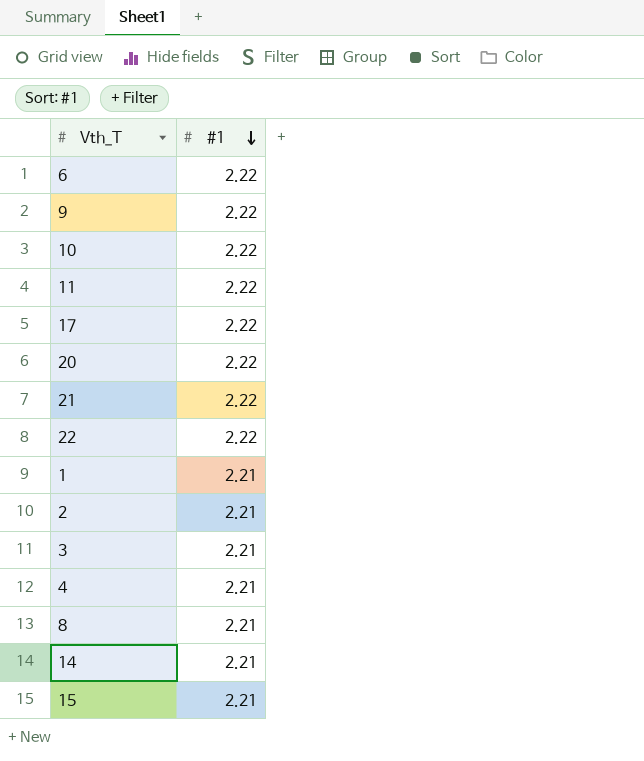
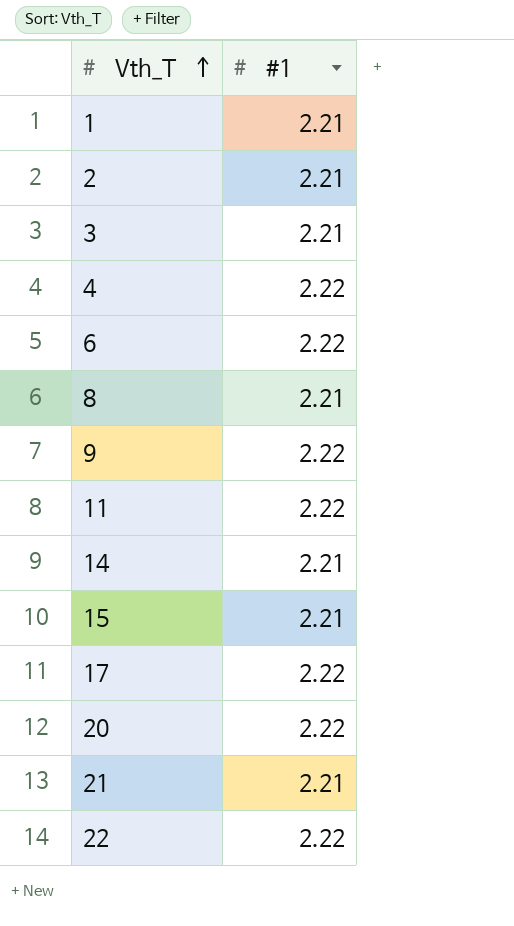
row order: #1 descending -> Vth_T ascending
row 10: 2.22 -> none
4 | #1: 2.21 -> 2.22
21 | #1: 2.22 -> 2.21

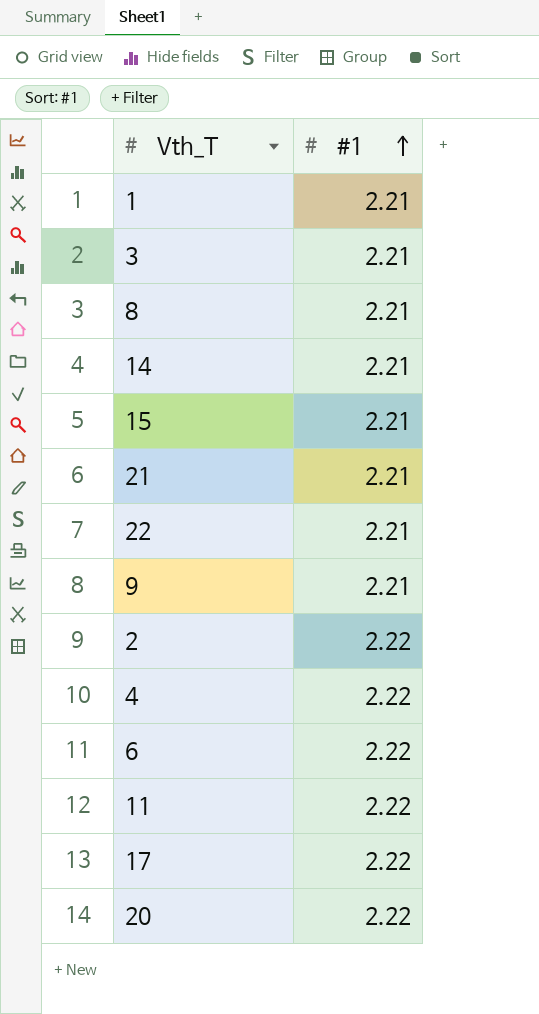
row order: Vth_T ascending -> #1 ascending
22 | #1: 2.22 -> 2.21
9 | #1: 2.22 -> 2.21
2 | #1: 2.21 -> 2.22

